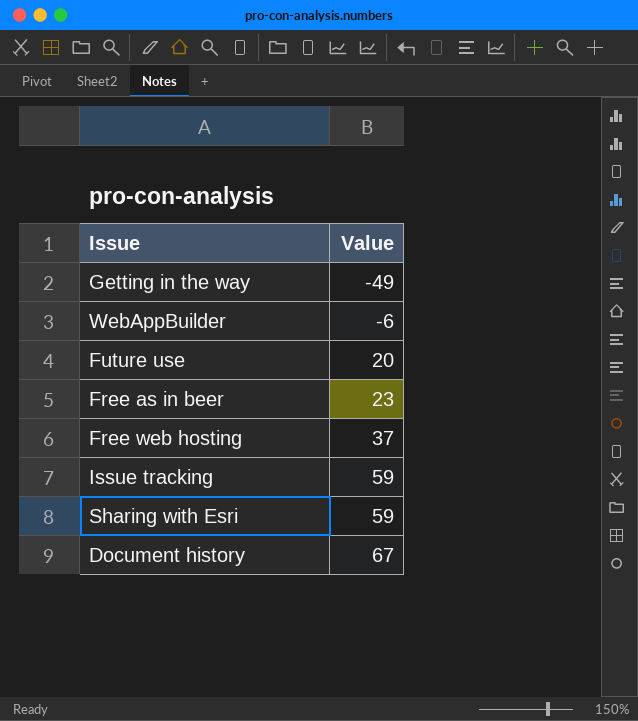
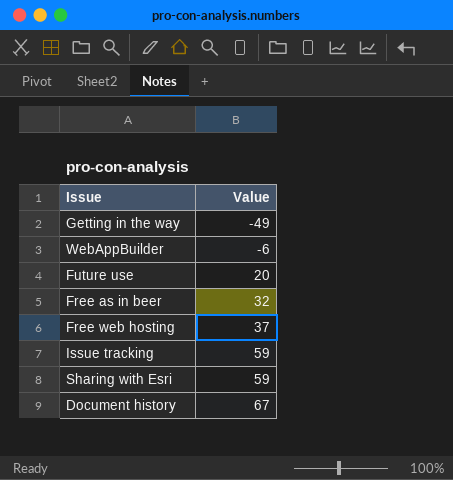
Free as in beer | Value: 23 -> 32

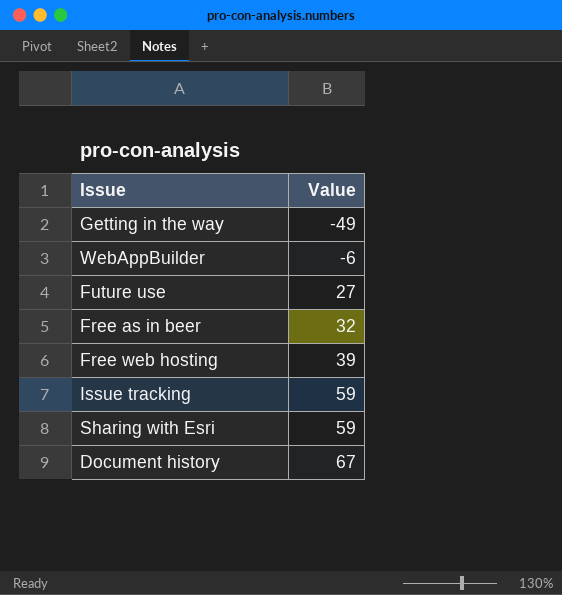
Future use | Value: 20 -> 27
Free web hosting | Value: 37 -> 39

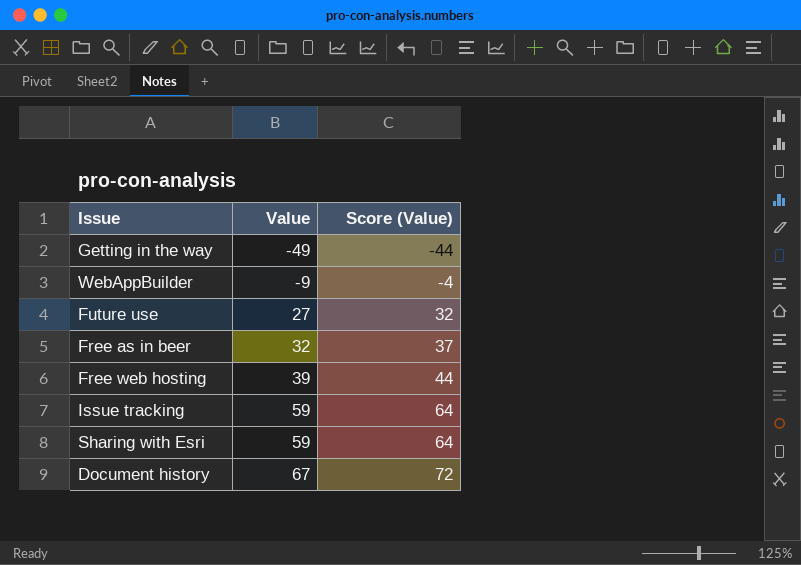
column Score (Value) | formula: none -> [Value] + 5
WebAppBuilder | Value: -6 -> -9

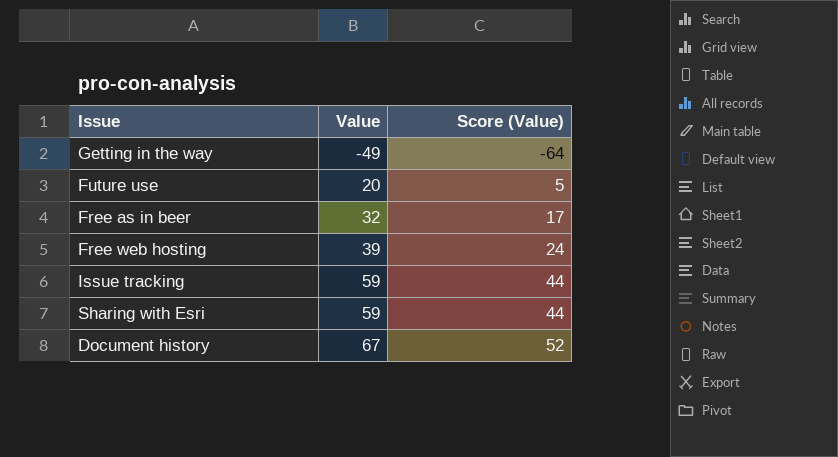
column Score (Value) | formula: [Value] + 5 -> [Value] - 15
row WebAppBuilder: -9 | -4 -> none
Future use | Value: 27 -> 20

